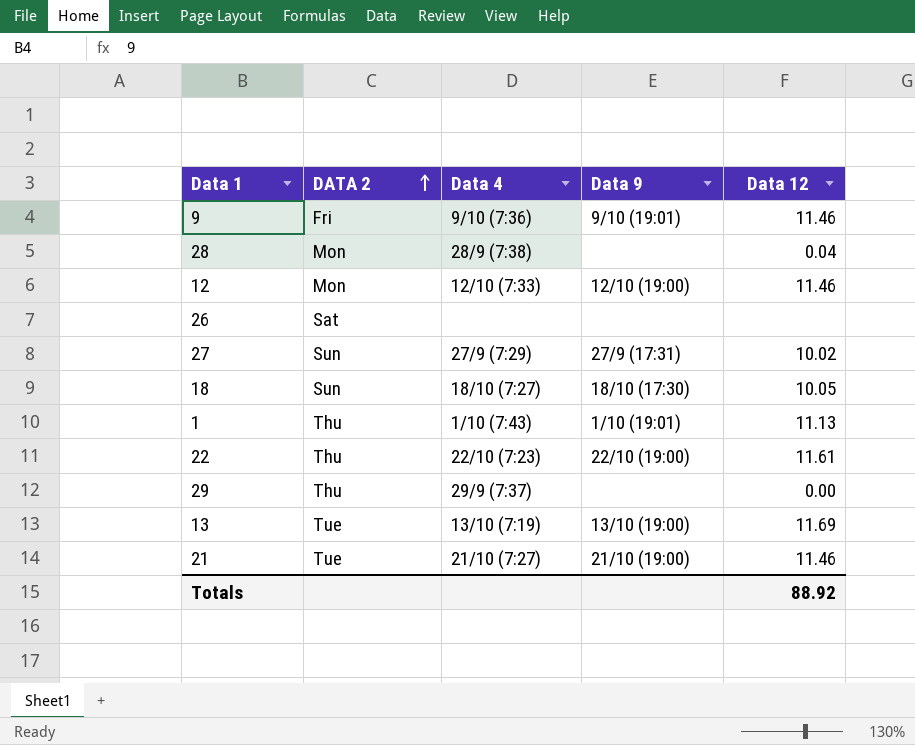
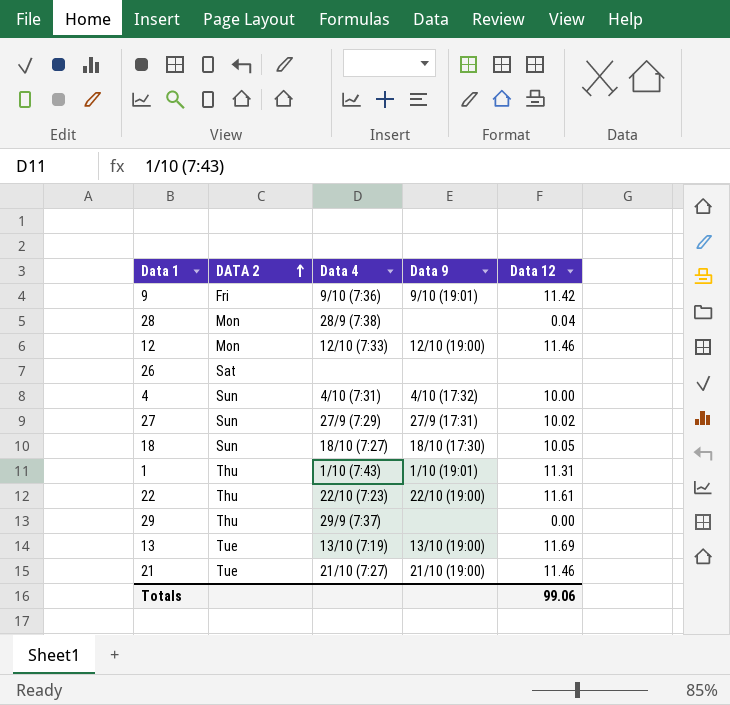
9 | Data 12: 11.46 -> 11.42
row 4: none -> Sun | 4/10 (7:31) | 4/10 (17:32) | 10.00
1 | Data 12: 11.13 -> 11.31
Totals | Data 12: 88.92 -> 99.06

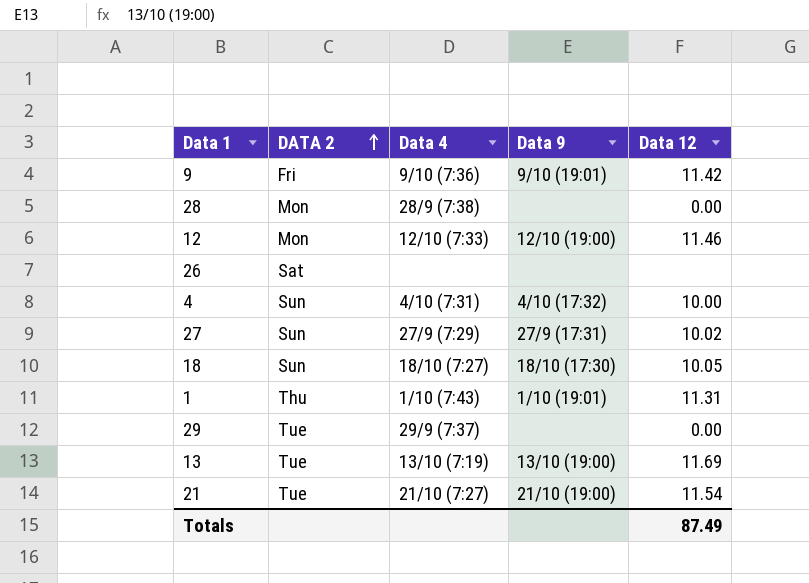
row 22: Thu | 22/10 (7:23) | 22/10 (19:00) | 11.61 -> none
28 | Data 12: 0.04 -> 0.00
29 | DATA 2: Thu -> Tue
21 | Data 12: 11.46 -> 11.54
Totals | Data 12: 99.06 -> 87.49

